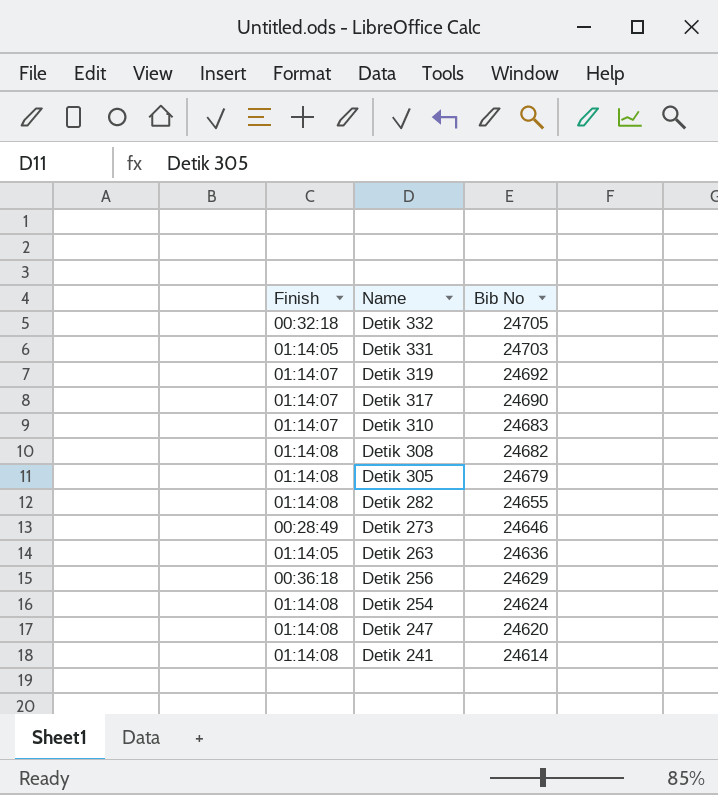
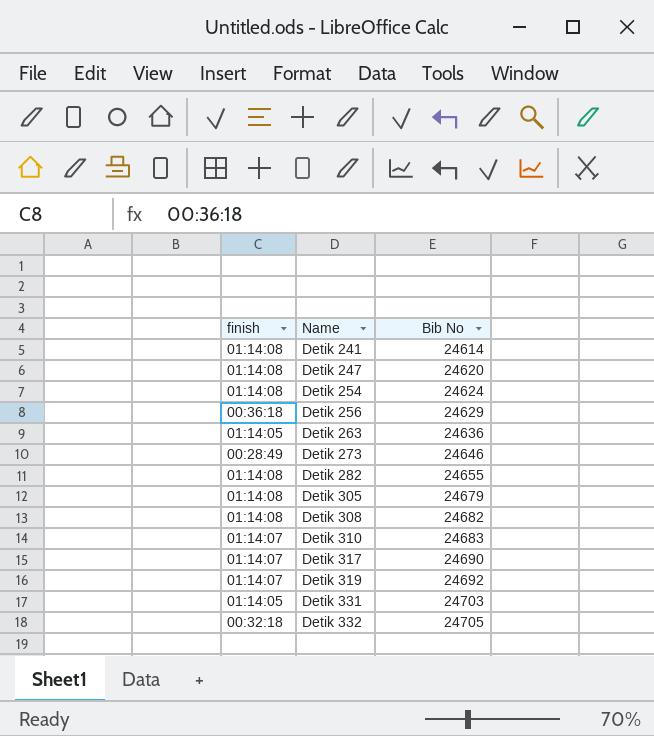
row order: Name descending -> Name ascending
column name: Finish -> finish

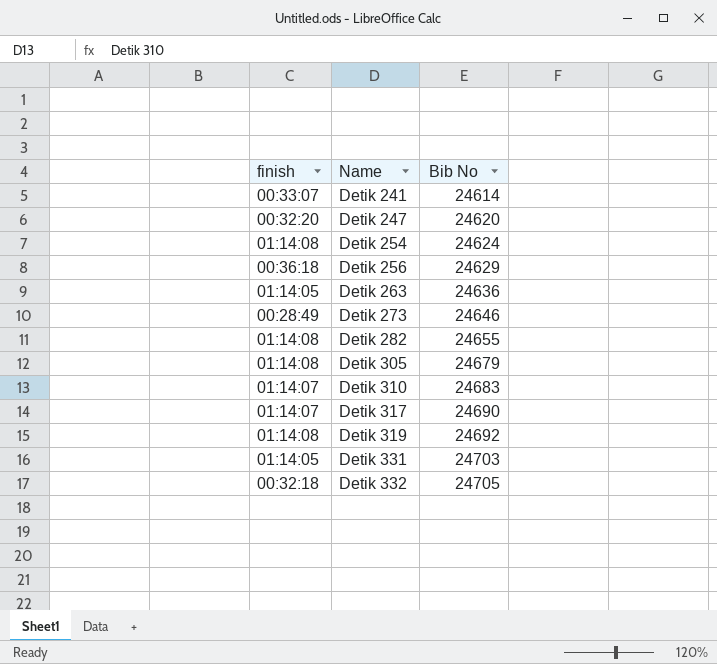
row Detik 308: 01:14:08 | 24682 -> none
Detik 241 | finish: 01:14:08 -> 00:33:07
Detik 247 | finish: 01:14:08 -> 00:32:20
Detik 319 | finish: 01:14:07 -> 01:14:08

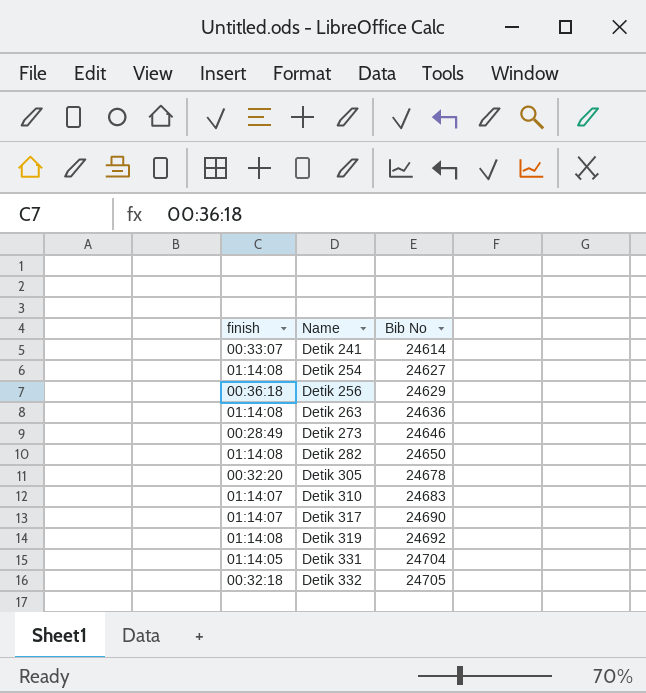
row Detik 247: 00:32:20 | 24620 -> none
Detik 254 | Bib No: 24624 -> 24627
Detik 263 | finish: 01:14:05 -> 01:14:08
Detik 282 | Bib No: 24655 -> 24650
Detik 305 | finish: 01:14:08 -> 00:32:20
Detik 305 | Bib No: 24679 -> 24678
Detik 331 | Bib No: 24703 -> 24704

